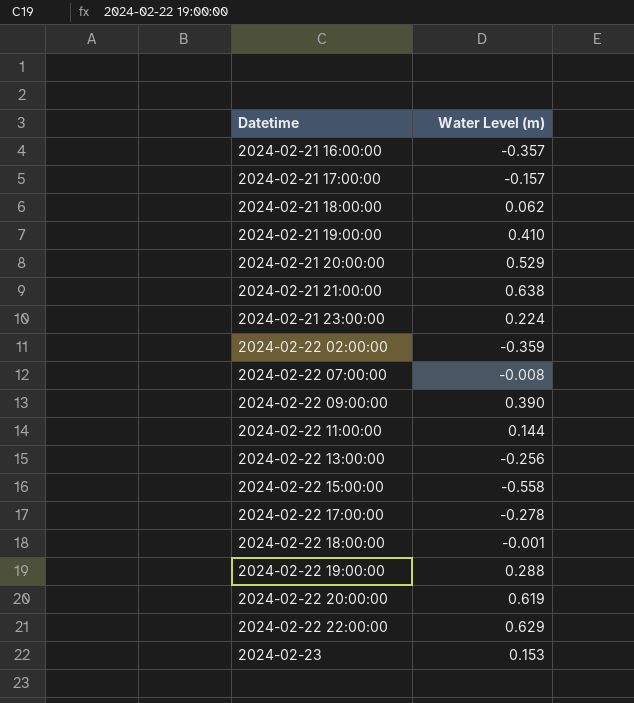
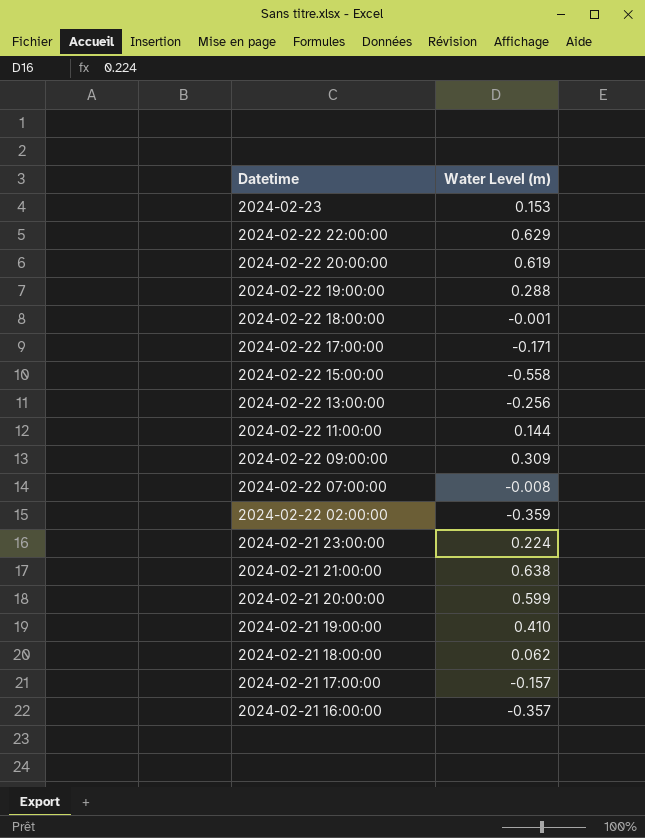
row order: Datetime ascending -> Datetime descending
2024-02-22 17:00:00 | Water Level (m): -0.278 -> -0.171
2024-02-22 09:00:00 | Water Level (m): 0.390 -> 0.309
2024-02-21 20:00:00 | Water Level (m): 0.529 -> 0.599

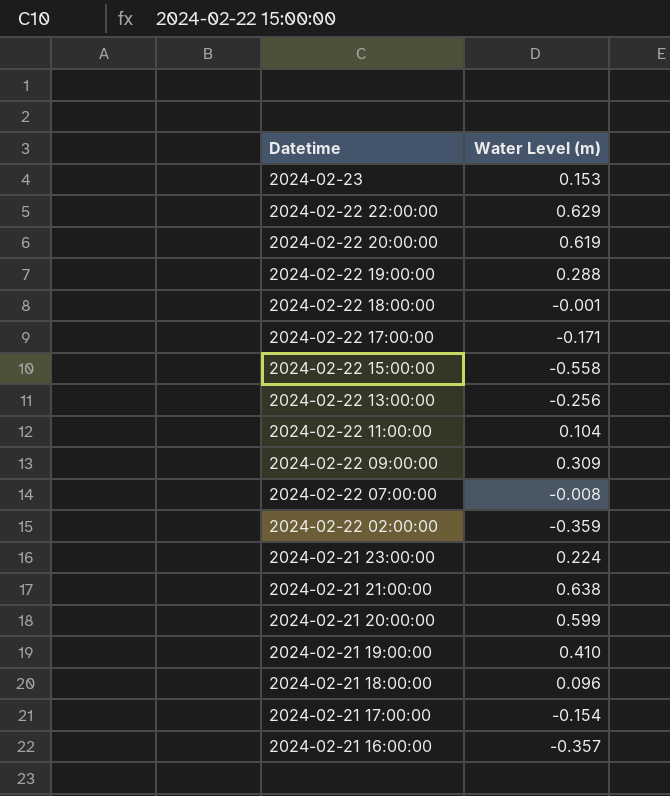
2024-02-22 11:00:00 | Water Level (m): 0.144 -> 0.104
2024-02-21 18:00:00 | Water Level (m): 0.062 -> 0.096
2024-02-21 17:00:00 | Water Level (m): -0.157 -> -0.154

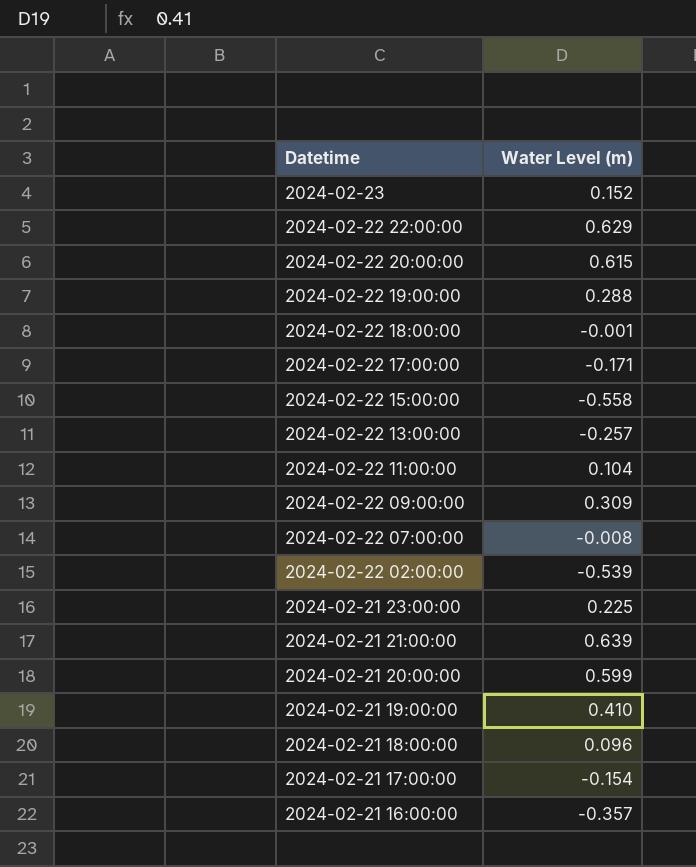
2024-02-23 | Water Level (m): 0.153 -> 0.152
2024-02-22 20:00:00 | Water Level (m): 0.619 -> 0.615
2024-02-22 13:00:00 | Water Level (m): -0.256 -> -0.257
2024-02-22 02:00:00 | Water Level (m): -0.359 -> -0.539
2024-02-21 23:00:00 | Water Level (m): 0.224 -> 0.225
2024-02-21 21:00:00 | Water Level (m): 0.638 -> 0.639

